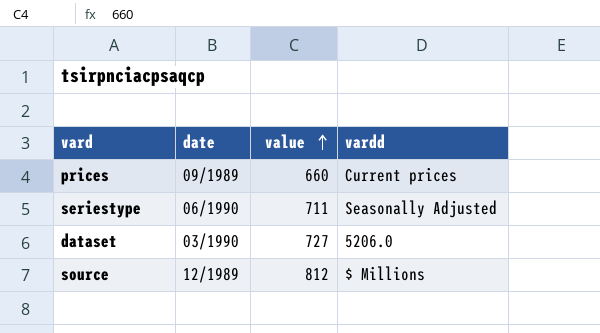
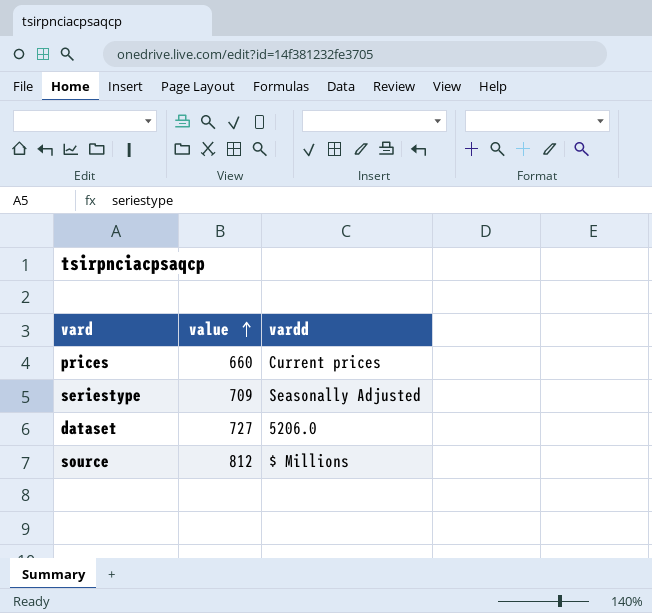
column date | position: 2 -> none
seriestype | value: 711 -> 709

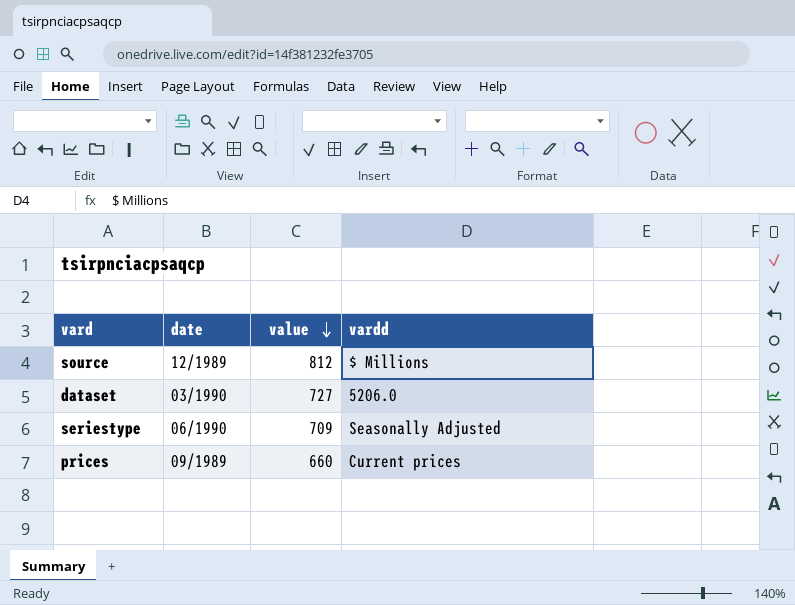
row order: value ascending -> value descending
column date | position: none -> 2

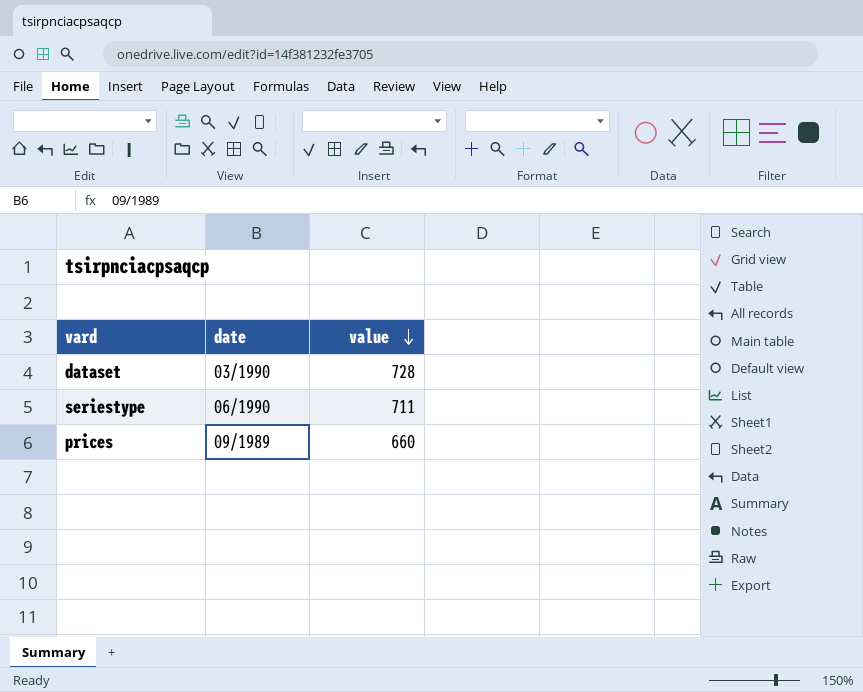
column vardd | position: 4 -> none
row source: 12/1989 | 812 | $ Millions -> none
dataset | value: 727 -> 728
seriestype | value: 709 -> 711

